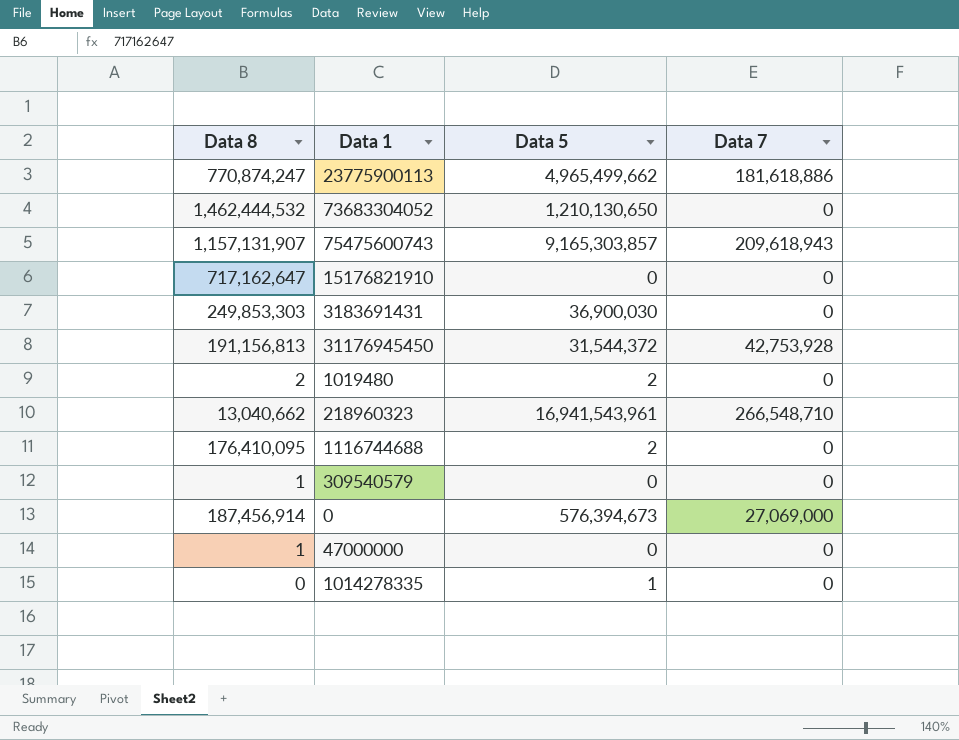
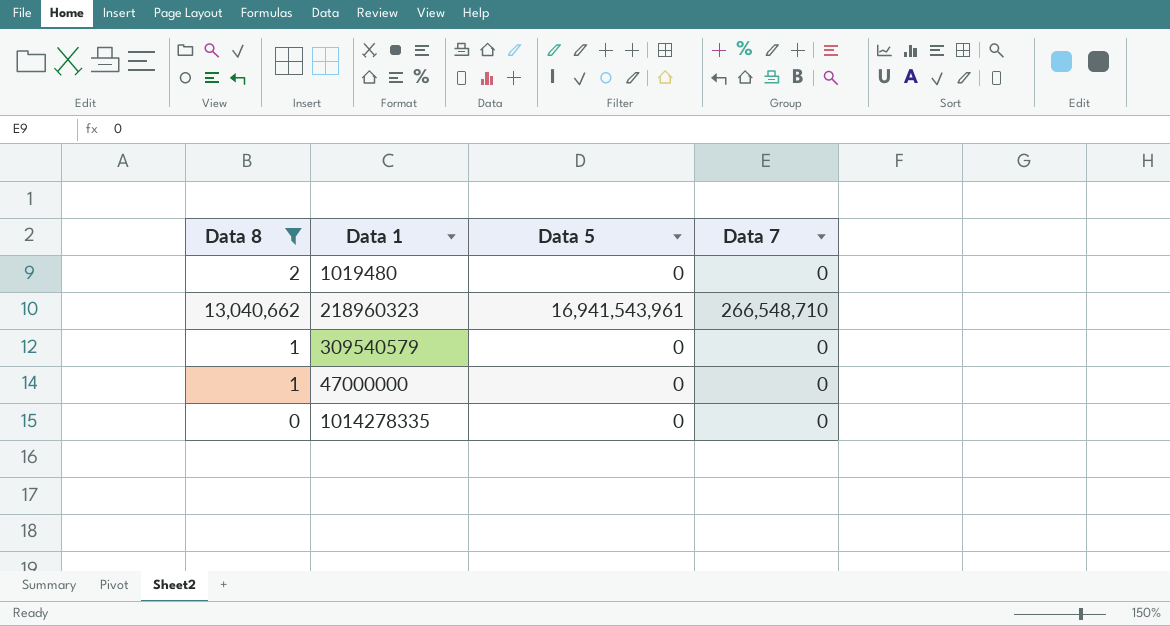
filter: none -> Data 8 <= 13,040,662
1019480 | Data 5: 2 -> 0
1014278335 | Data 5: 1 -> 0

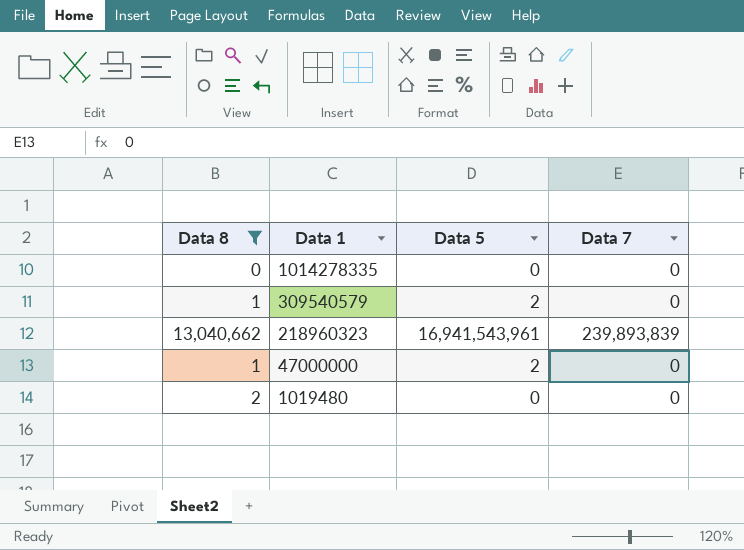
row order: none -> Data 1 descending
309540579 | Data 5: 0 -> 2
218960323 | Data 7: 266,548,710 -> 239,893,839
47000000 | Data 5: 0 -> 2

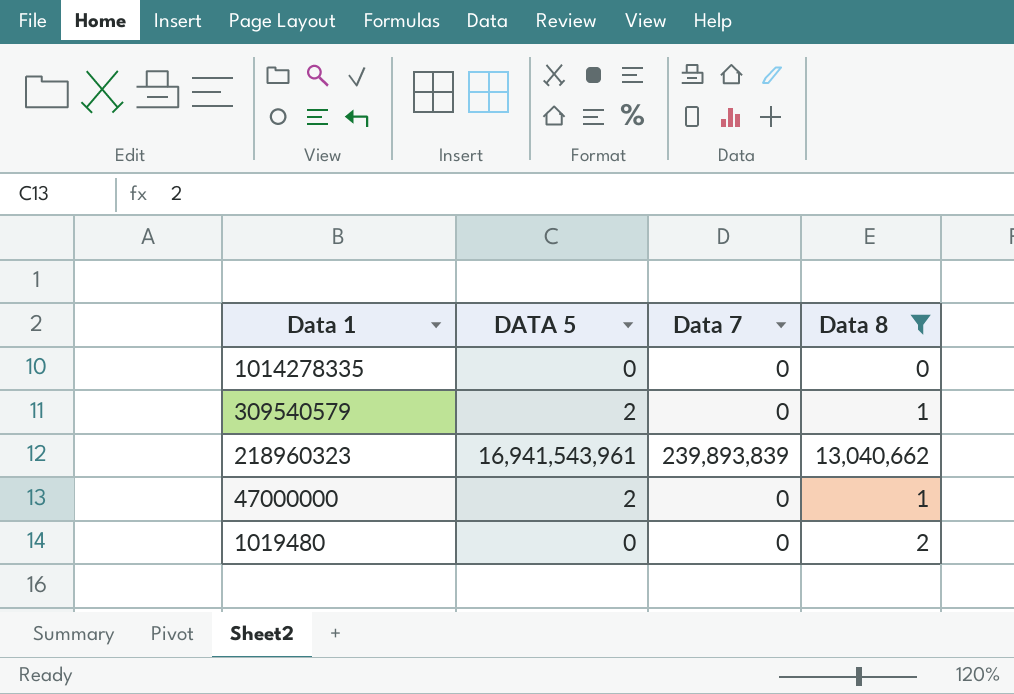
column name: Data 5 -> DATA 5
column Data 8 | position: 1 -> 4

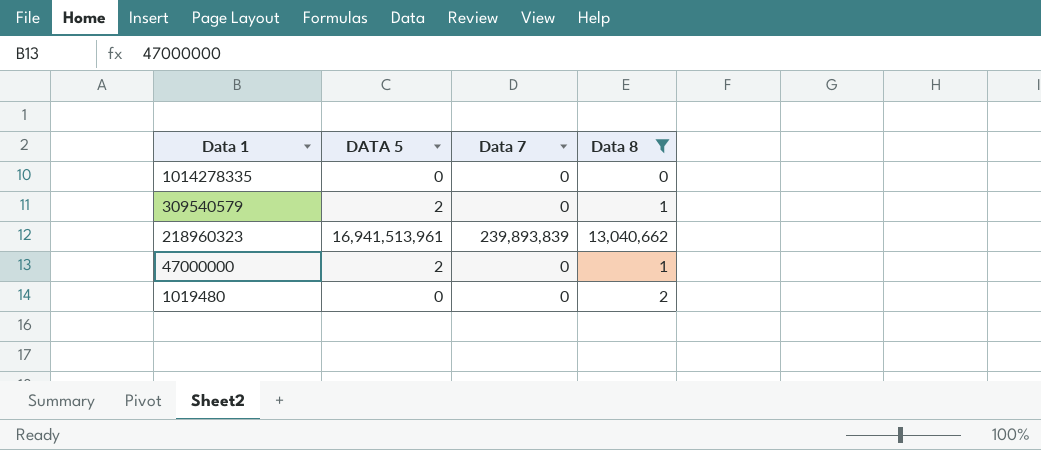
218960323 | DATA 5: 16,941,543,961 -> 16,941,513,961

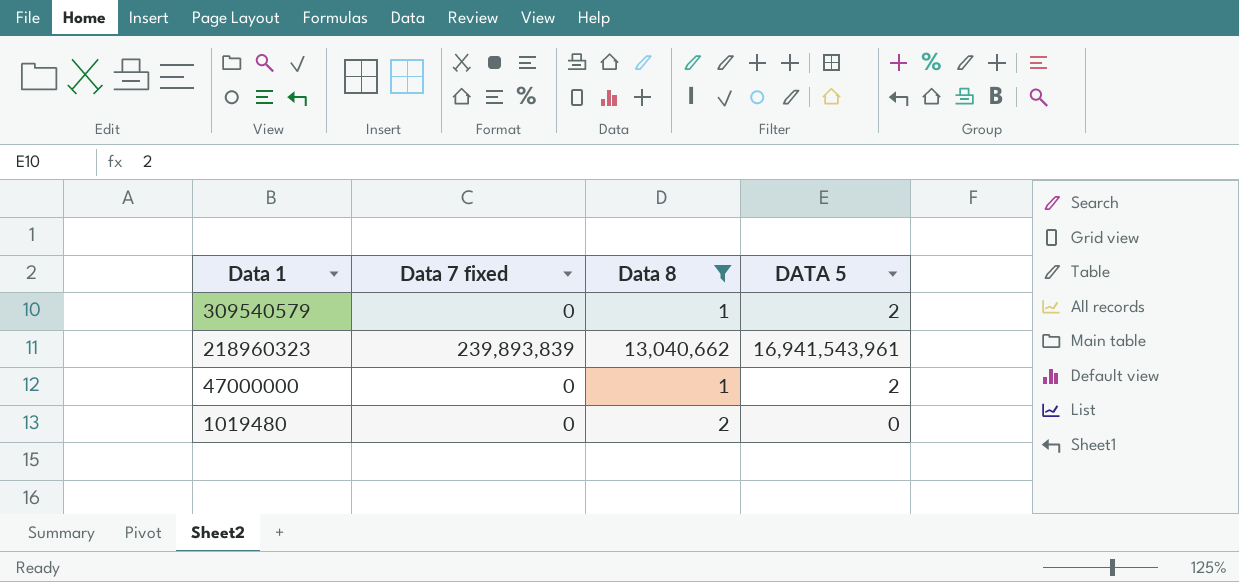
column name: Data 7 -> Data 7 fixed
column DATA 5 | position: 2 -> 4
row 1014278335: 0 | 0 | 0 -> none
218960323 | DATA 5: 16,941,513,961 -> 16,941,543,961

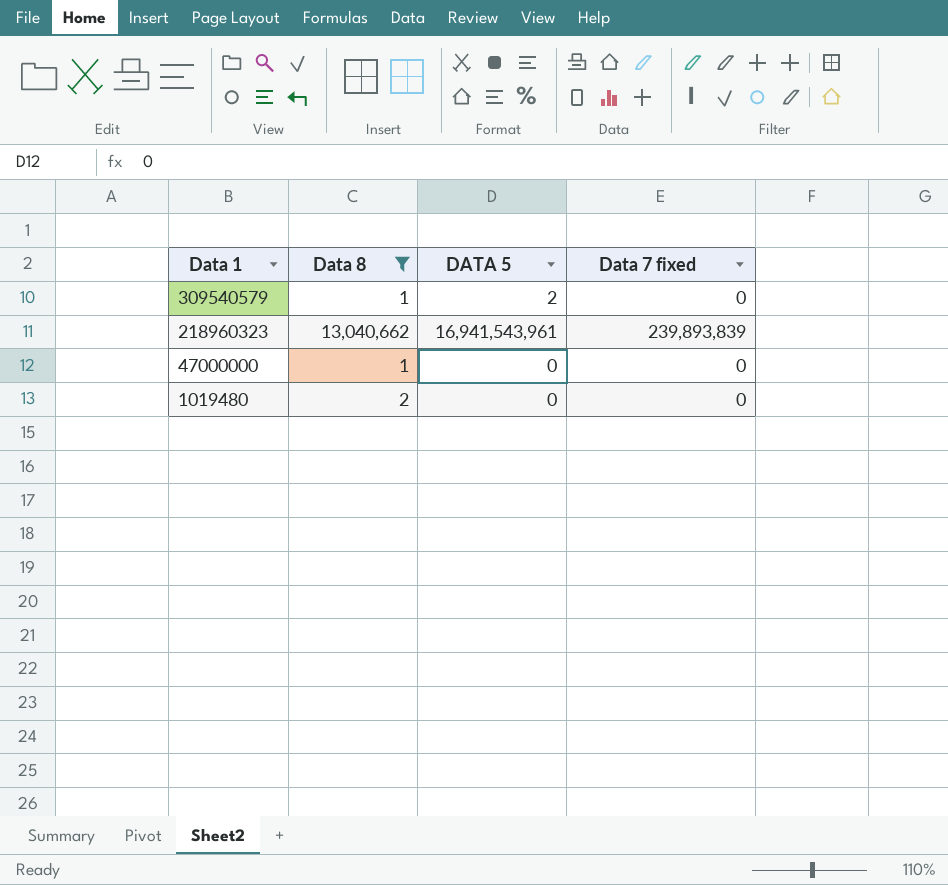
column Data 7 fixed | position: 2 -> 4
47000000 | DATA 5: 2 -> 0

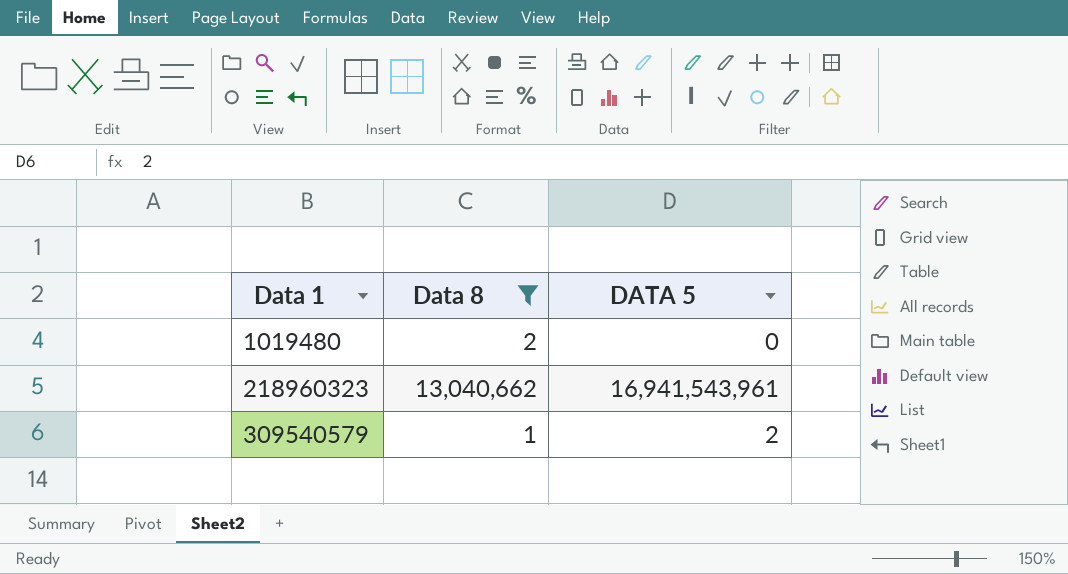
row order: Data 1 descending -> Data 1 ascending
column Data 7 fixed | position: 4 -> none
row 47000000: 1 | 0 | 0 -> none

